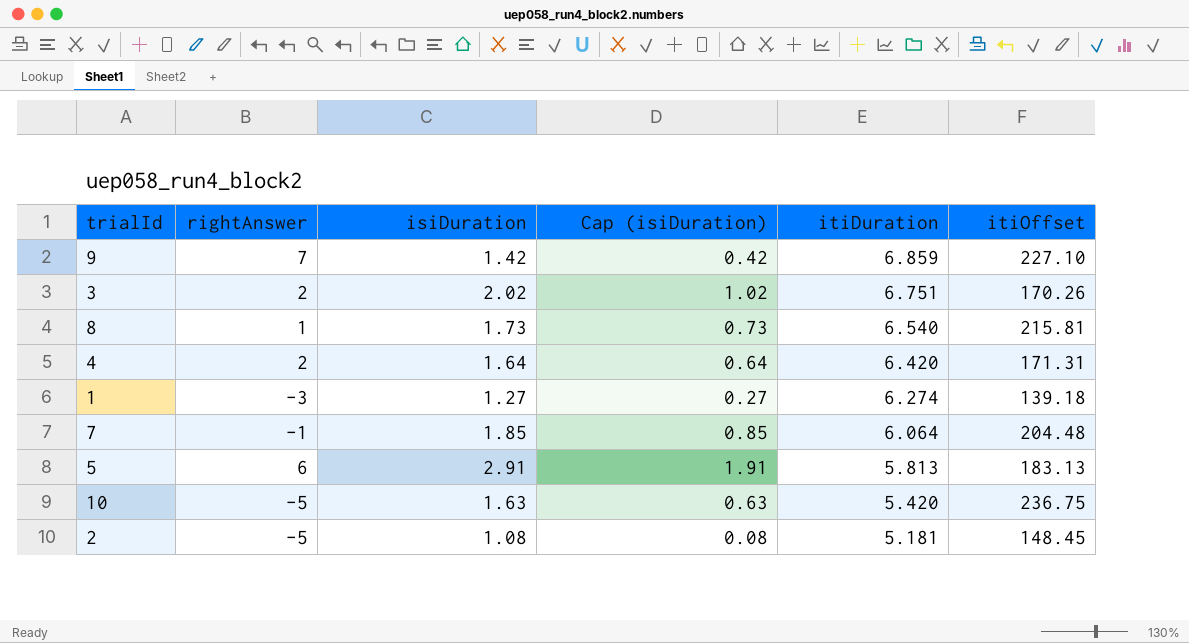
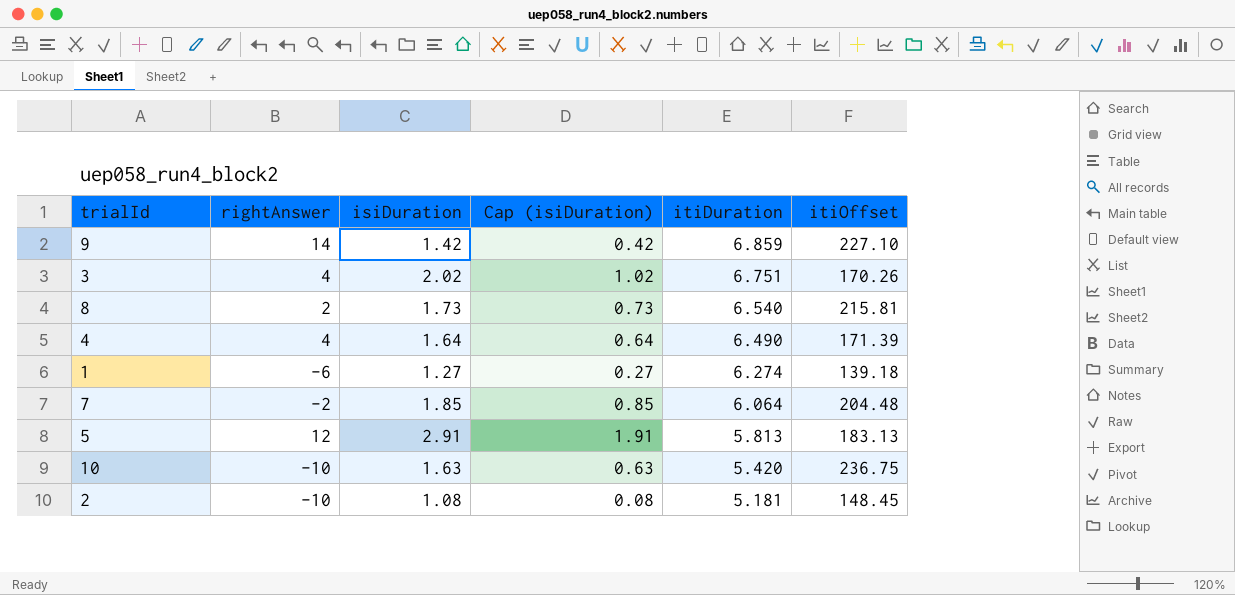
9 | rightAnswer: 7 -> 14
3 | rightAnswer: 2 -> 4
8 | rightAnswer: 1 -> 2
4 | rightAnswer: 2 -> 4
4 | itiDuration: 6.420 -> 6.490
4 | itiOffset: 171.31 -> 171.39
1 | rightAnswer: -3 -> -6
7 | rightAnswer: -1 -> -2
5 | rightAnswer: 6 -> 12
10 | rightAnswer: -5 -> -10
2 | rightAnswer: -5 -> -10

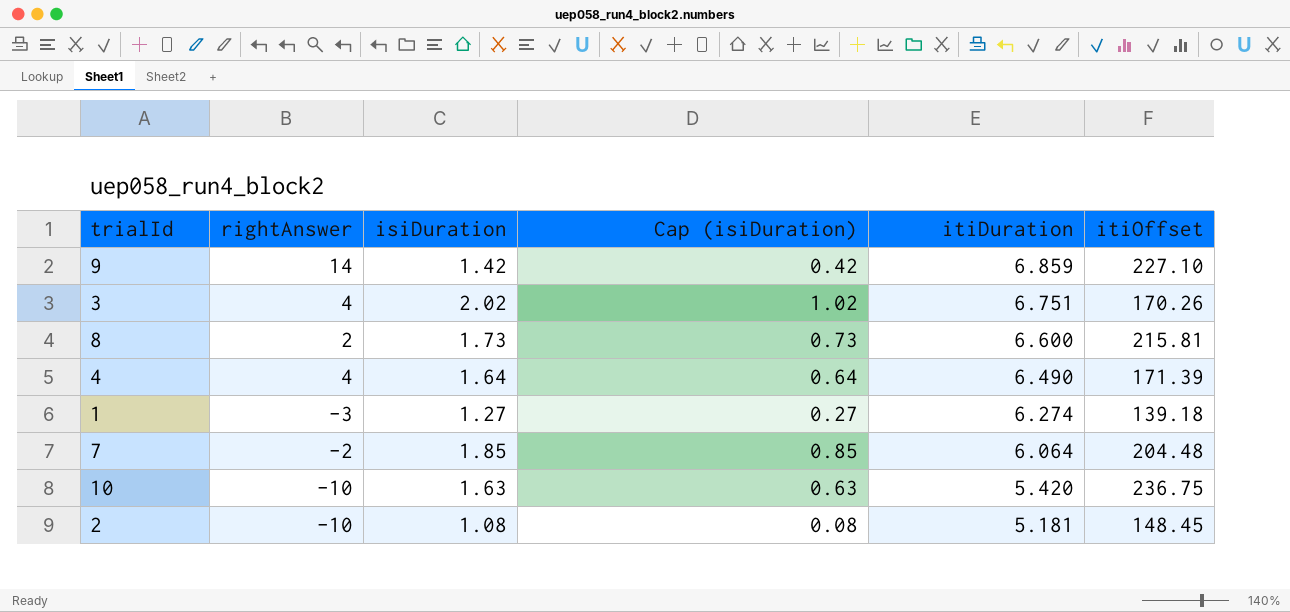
row 5: 12 | 2.91 | 1.91 | 5.813 | 183.13 -> none
8 | itiDuration: 6.540 -> 6.600
1 | rightAnswer: -6 -> -3

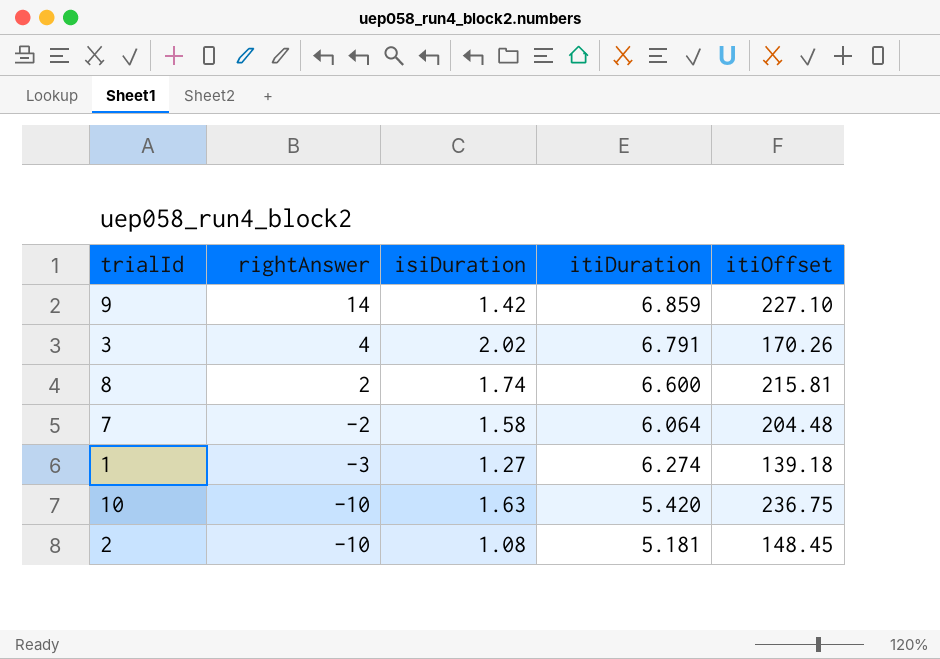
row order: itiDuration descending -> rightAnswer descending
column Cap (isiDuration) | formula: [isiDuration] - 1 -> none
row 4: 4 | 1.64 | 0.64 | 6.490 | 171.39 -> none
3 | itiDuration: 6.751 -> 6.791
8 | isiDuration: 1.73 -> 1.74
7 | isiDuration: 1.85 -> 1.58

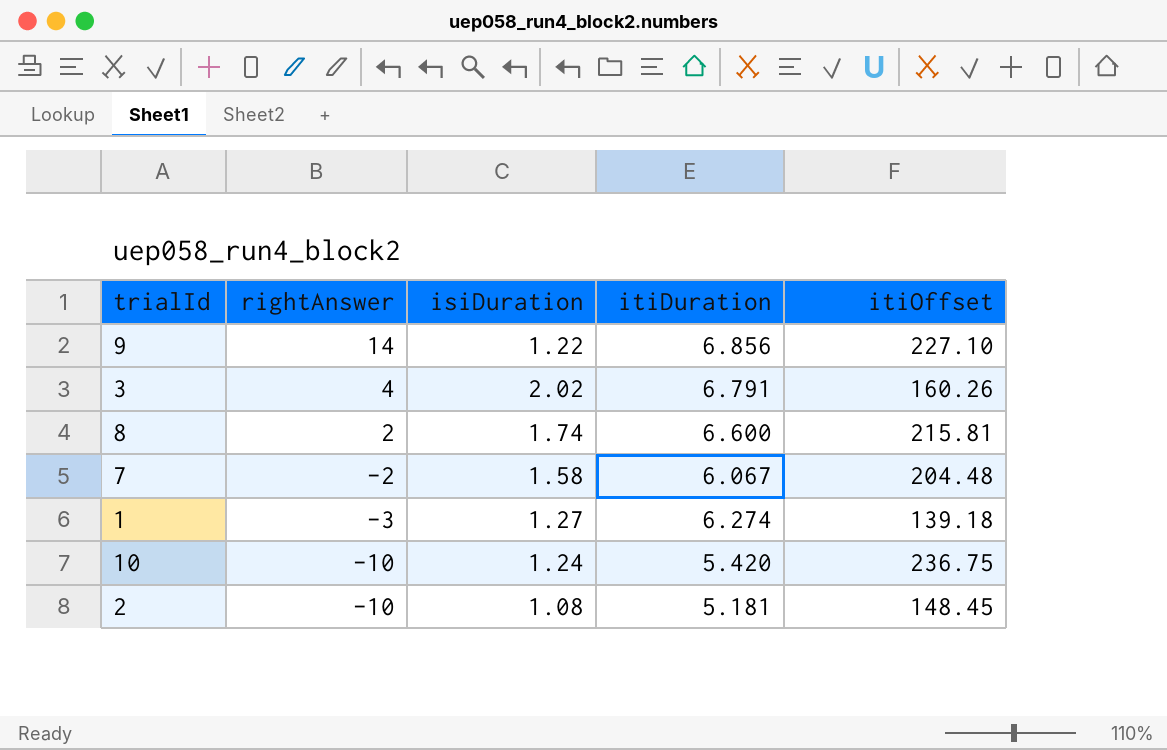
9 | isiDuration: 1.42 -> 1.22
9 | itiDuration: 6.859 -> 6.856
3 | itiOffset: 170.26 -> 160.26
7 | itiDuration: 6.064 -> 6.067
10 | isiDuration: 1.63 -> 1.24

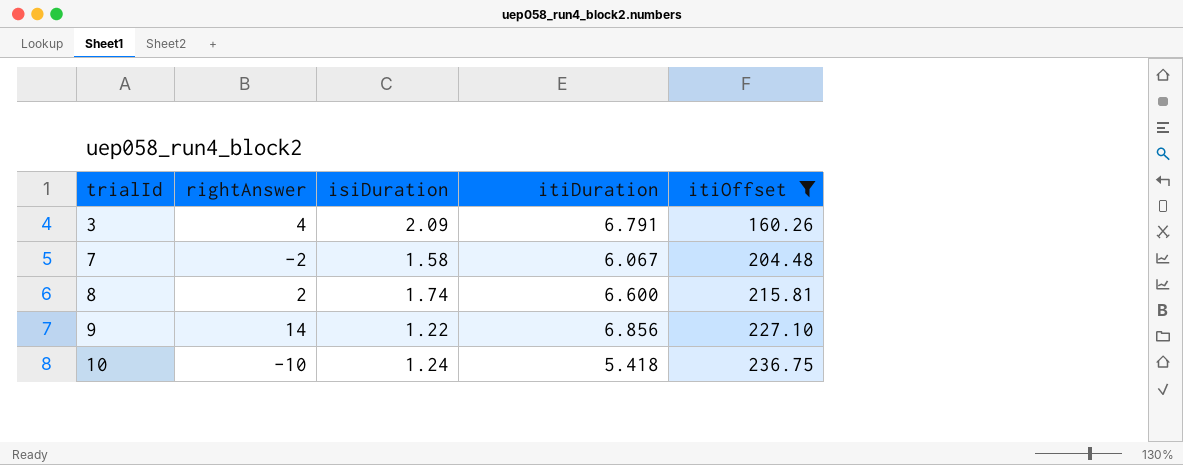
filter: none -> itiOffset >= 160.26
row order: rightAnswer descending -> trialId ascending
3 | isiDuration: 2.02 -> 2.09
10 | itiDuration: 5.420 -> 5.418

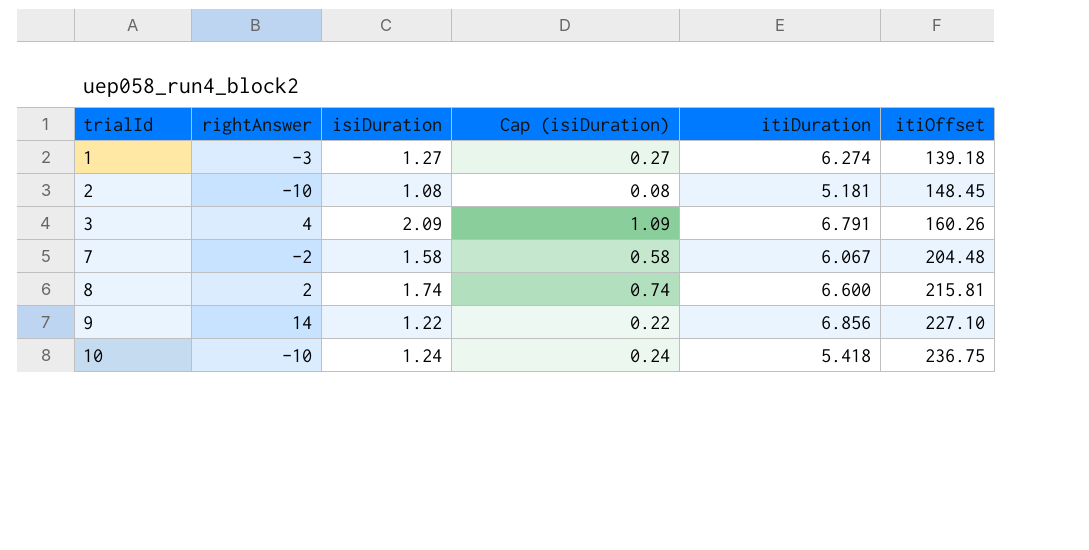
filter: itiOffset >= 160.26 -> none
column Cap (isiDuration) | formula: none -> [isiDuration] - 1

